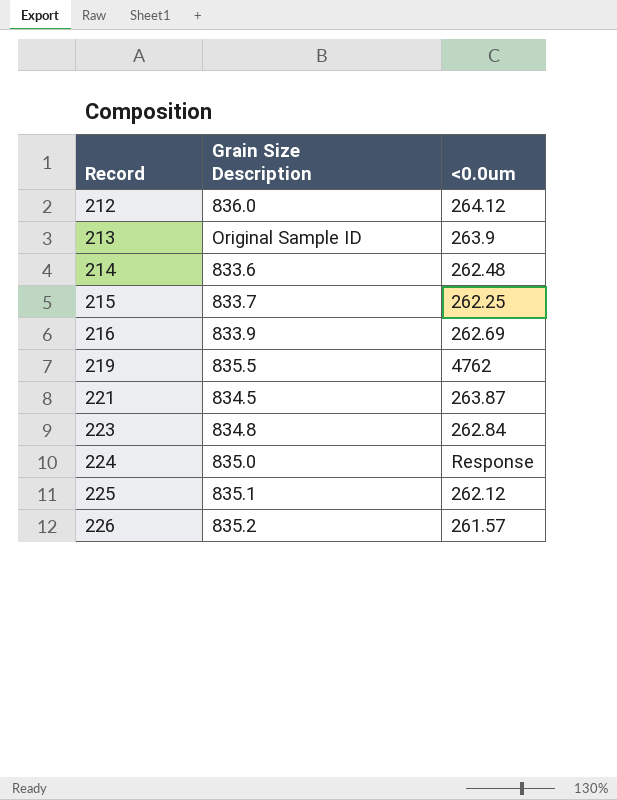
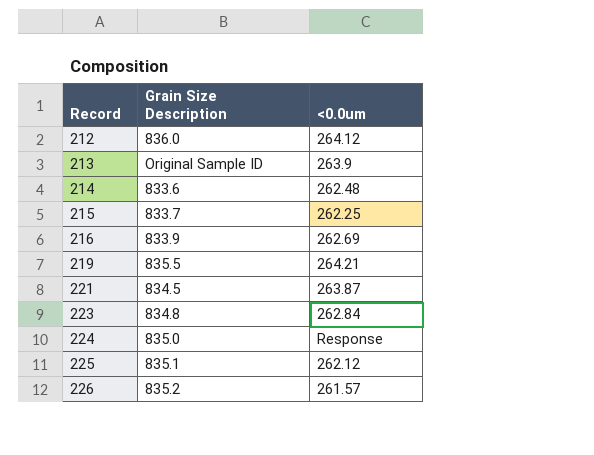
219 | <0.0um: 4762 -> 264.21

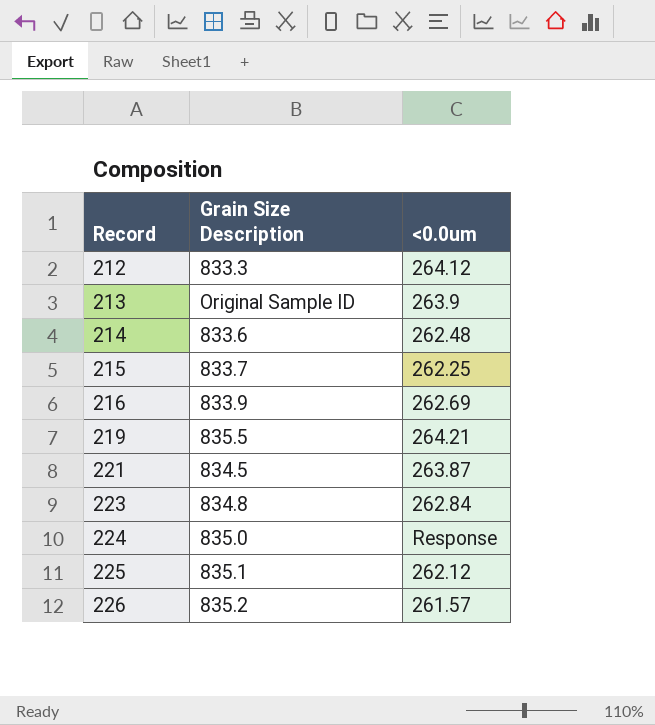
212 | Grain Size Description: 836.0 -> 833.3

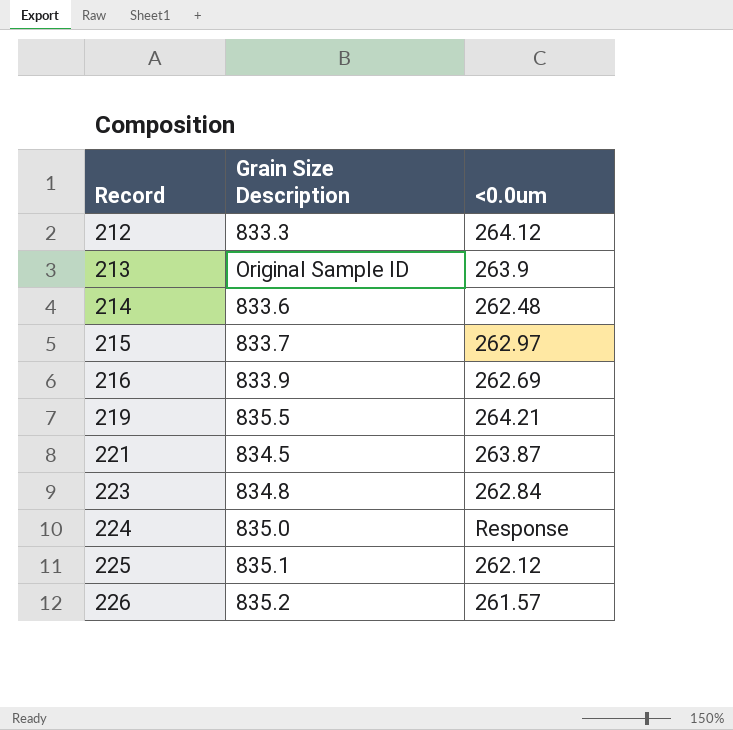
215 | <0.0um: 262.25 -> 262.97

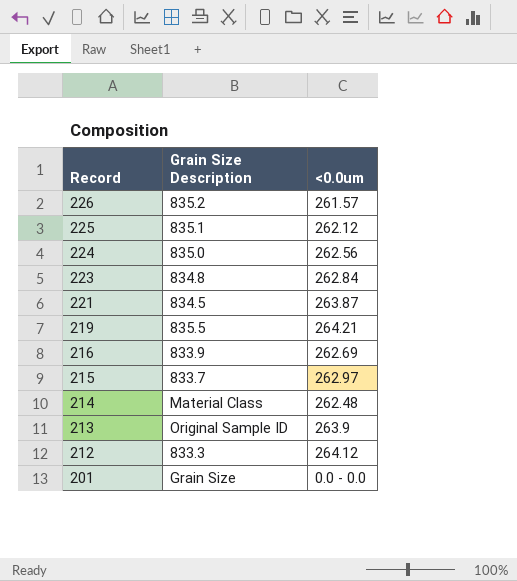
row order: Record ascending -> Record descending
224 | <0.0um: Response -> 262.56
214 | Grain Size Description: 833.6 -> Material Class
row 201: none -> Grain Size | 0.0 - 0.0

